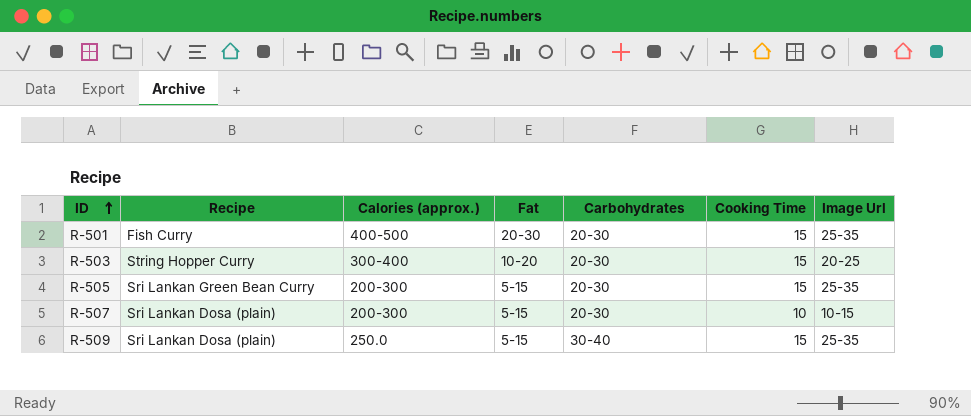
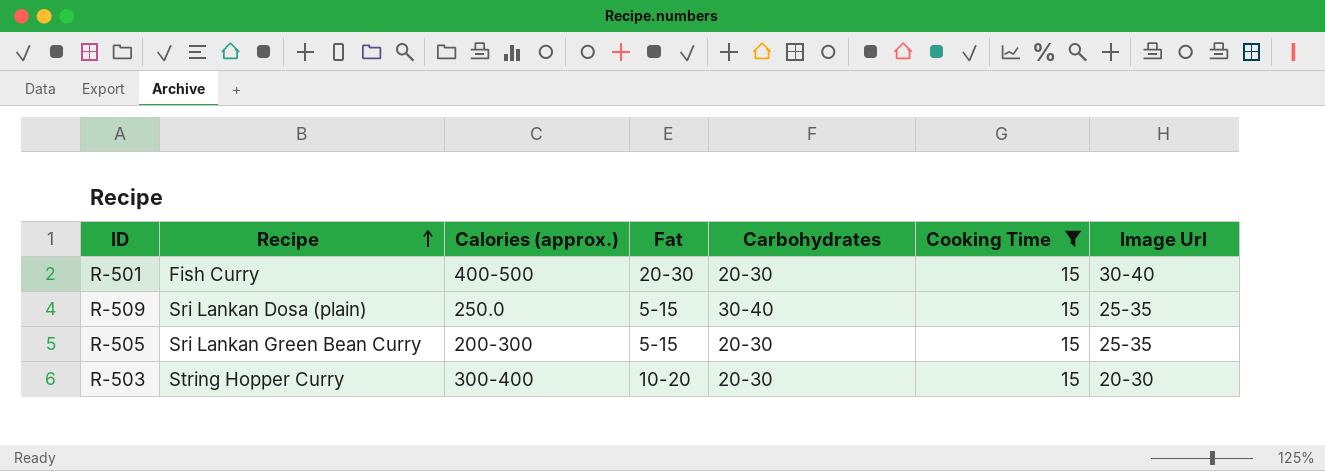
filter: none -> Cooking Time = 15
row order: ID ascending -> Recipe ascending
R-501 | Image Url: 25-35 -> 30-40
R-503 | Image Url: 20-25 -> 20-30

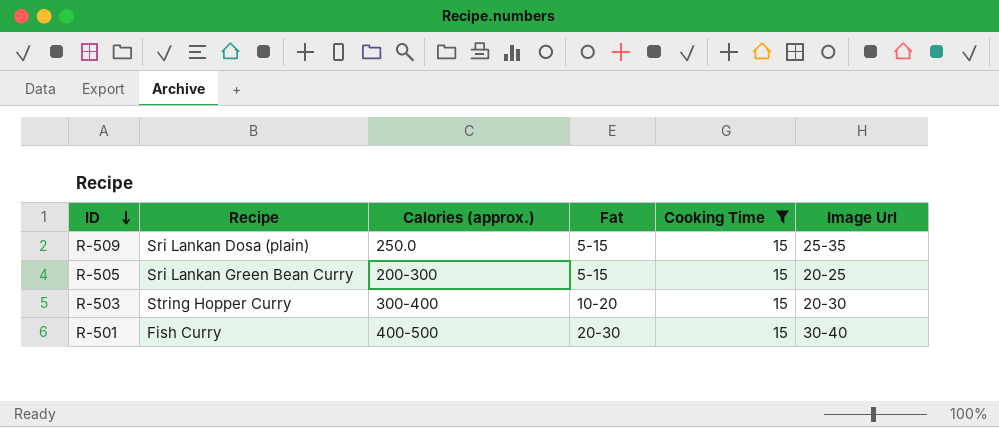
row order: Recipe ascending -> ID descending
column Carbohydrates | position: 5 -> none
R-505 | Image Url: 25-35 -> 20-25

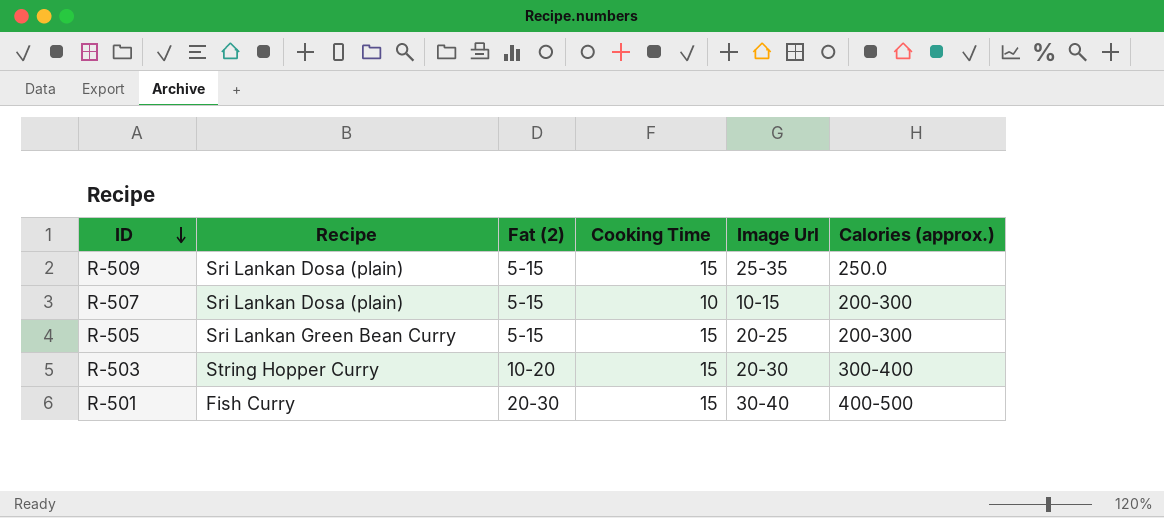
filter: Cooking Time = 15 -> none
column name: Fat -> Fat (2)
column Calories (approx.) | position: 3 -> 6

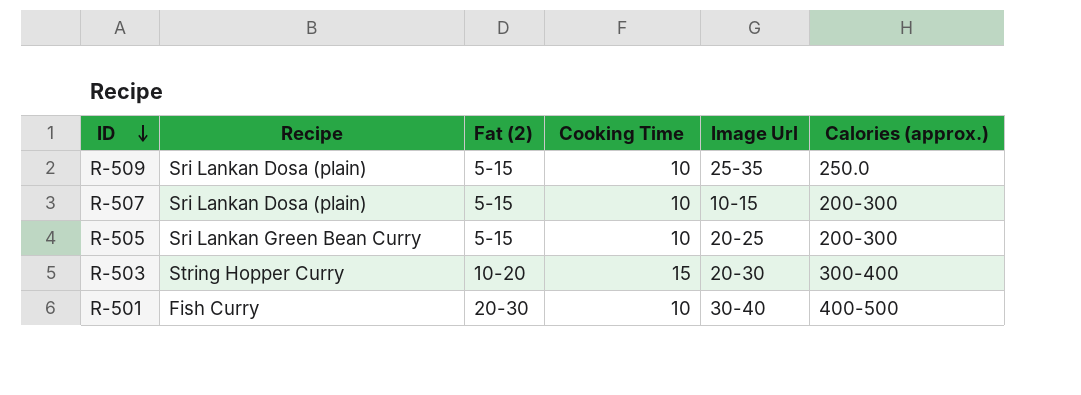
R-509 | Cooking Time: 15 -> 10
R-505 | Cooking Time: 15 -> 10
R-501 | Cooking Time: 15 -> 10

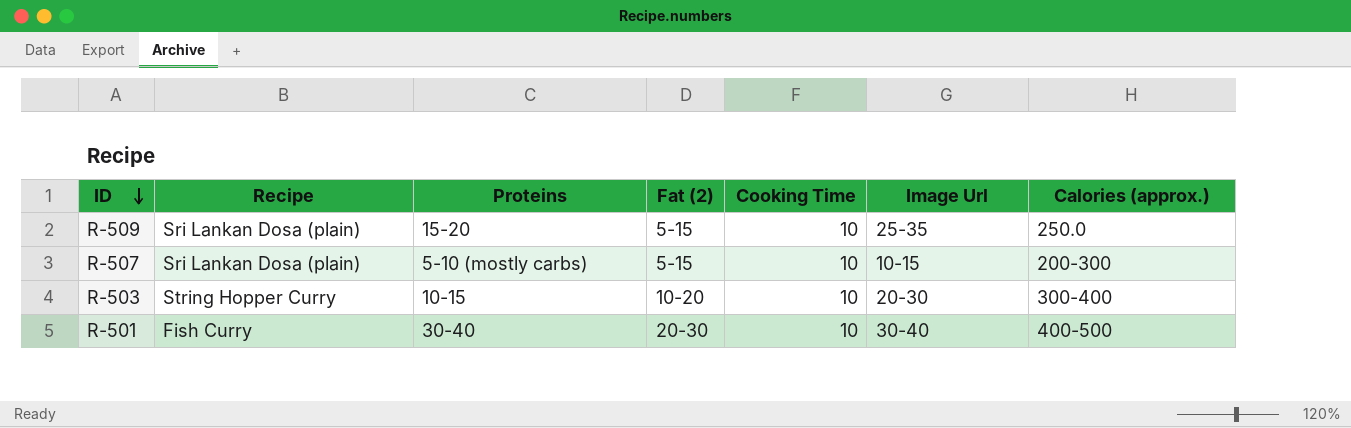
column Proteins | position: none -> 3
row R-505: Sri Lankan Green Bean Curry | 5-15 | 10 | 20-25 | 200-300 -> none
R-503 | Cooking Time: 15 -> 10

